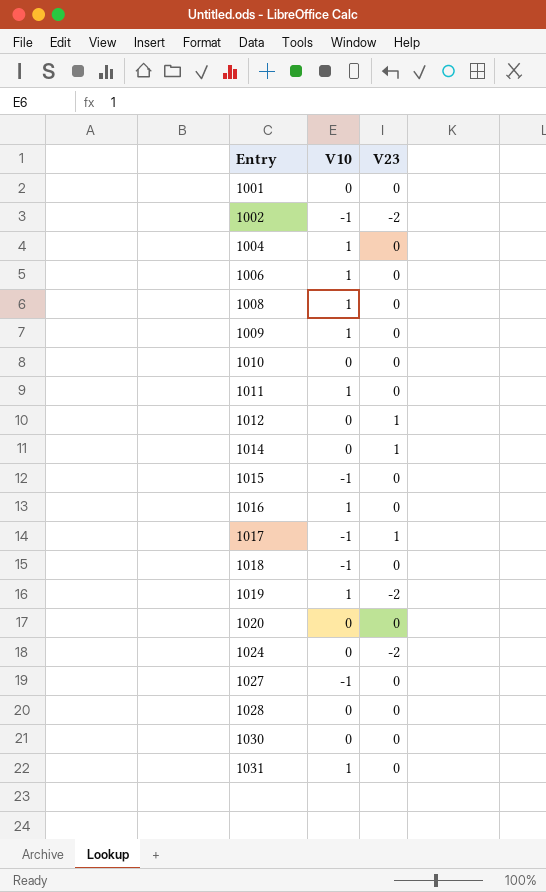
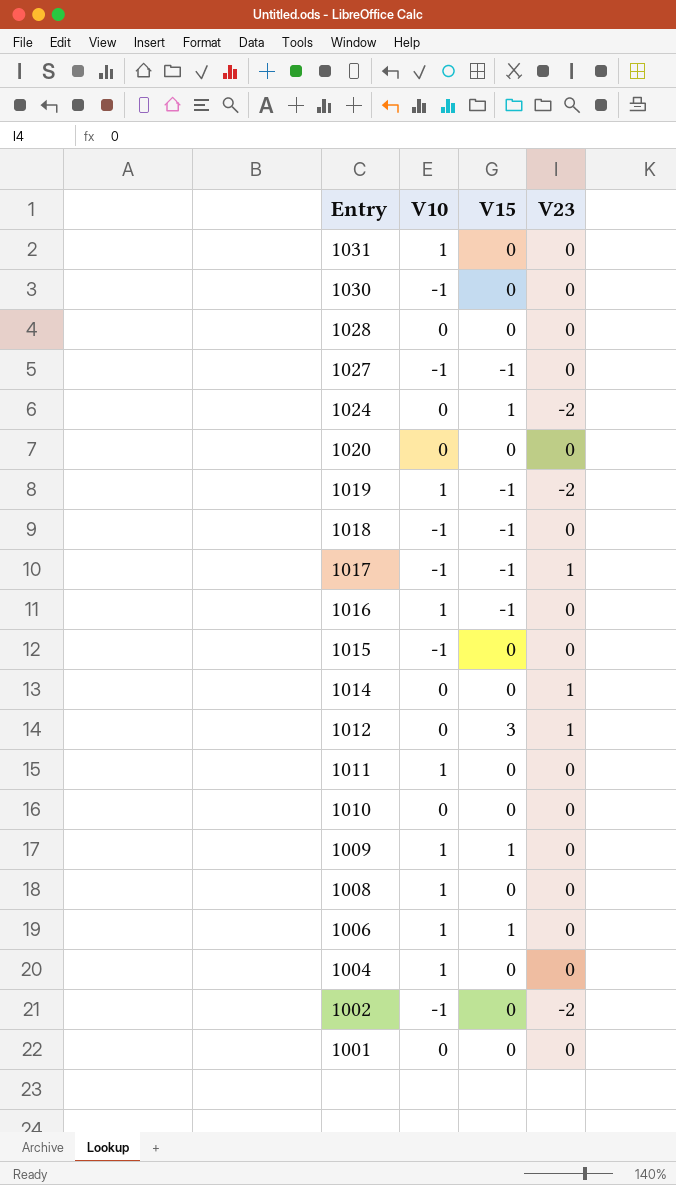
row order: Entry ascending -> Entry descending
column V15 | position: none -> 3
1030 | V10: 0 -> -1

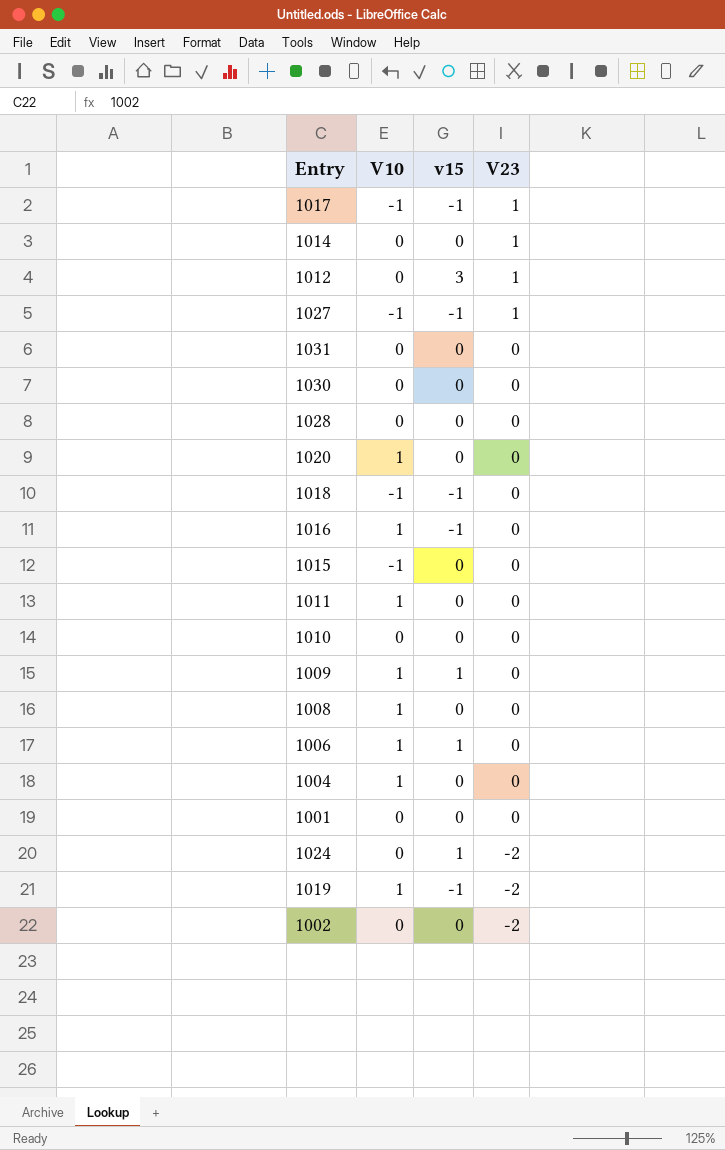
row order: Entry descending -> V23 descending
column name: V15 -> v15
1027 | V23: 0 -> 1
1031 | V10: 1 -> 0
1030 | V10: -1 -> 0
1020 | V10: 0 -> 1
1002 | V10: -1 -> 0

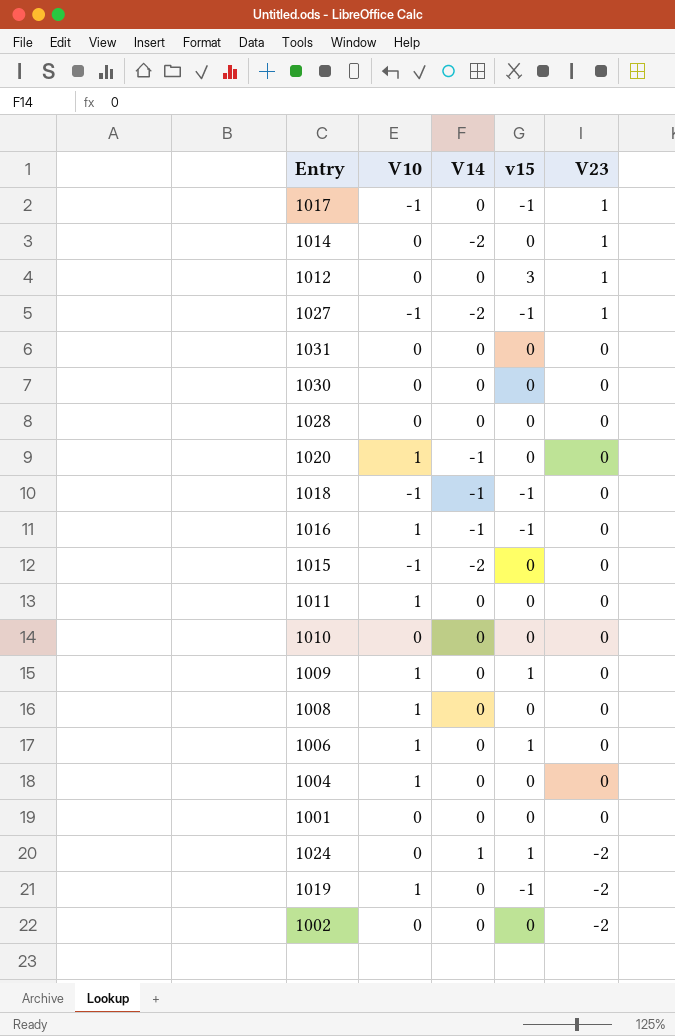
column V14 | position: none -> 3

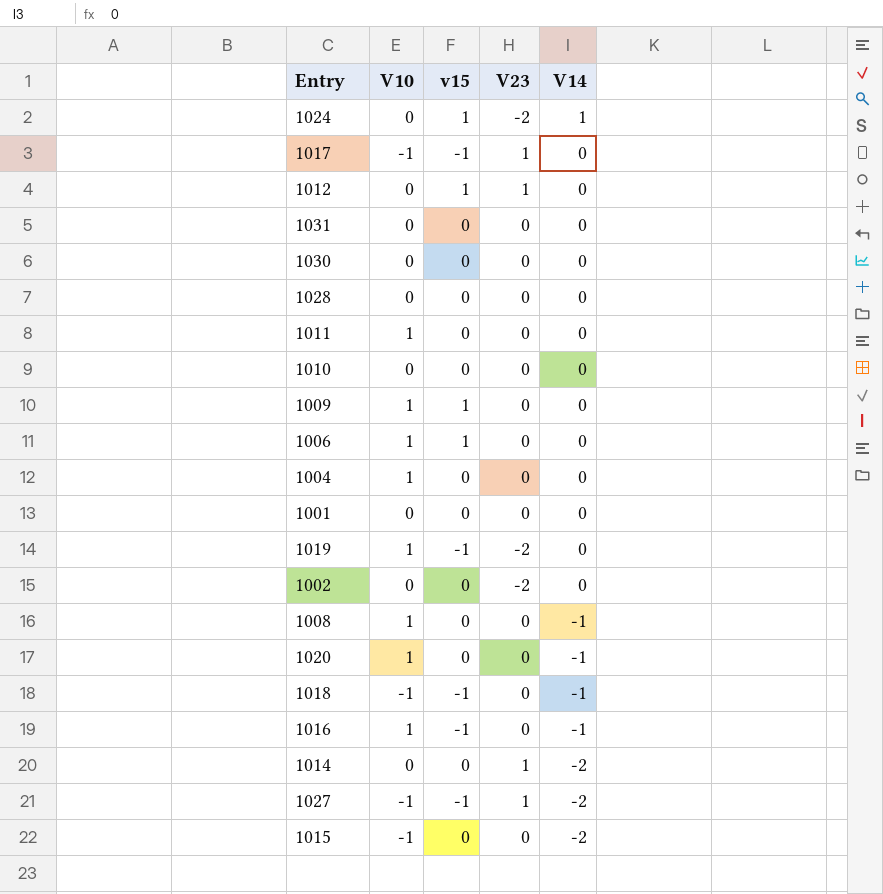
row order: V23 descending -> V14 descending
column V14 | position: 3 -> 5
1012 | v15: 3 -> 1
1008 | V14: 0 -> -1

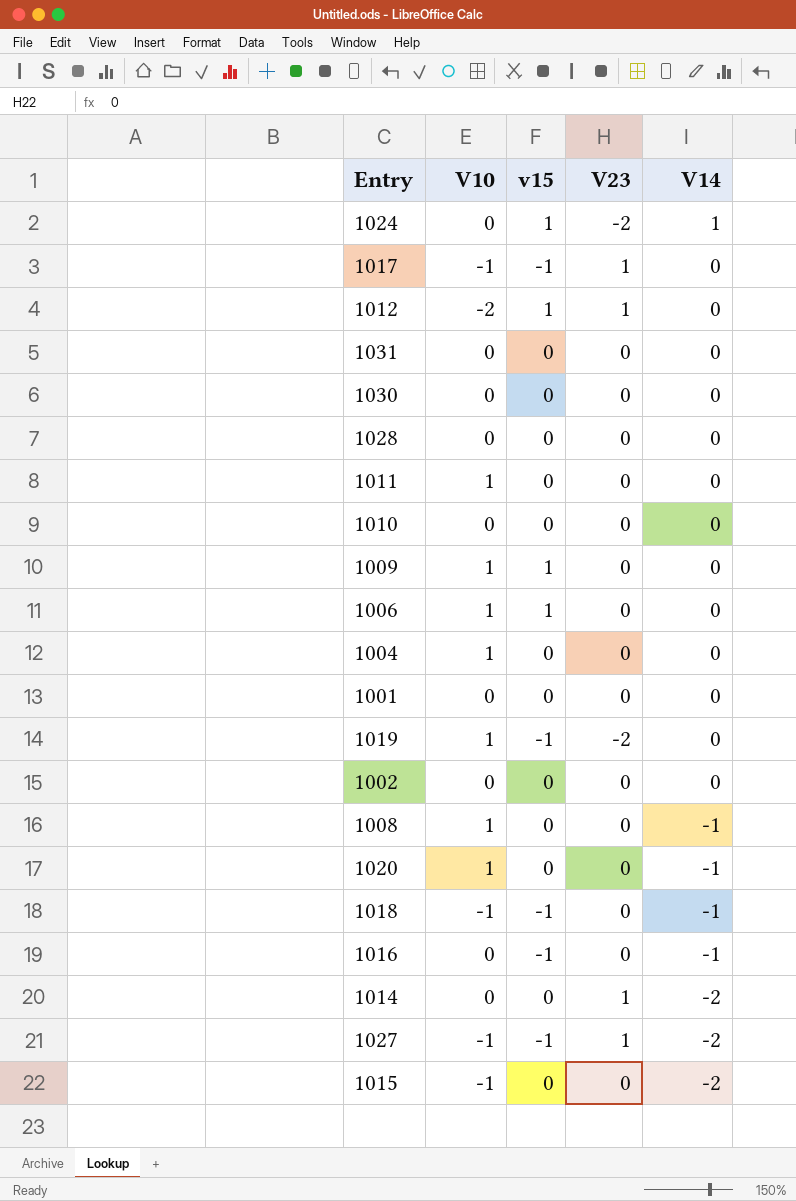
1012 | V10: 0 -> -2
1002 | V23: -2 -> 0
1016 | V10: 1 -> 0

